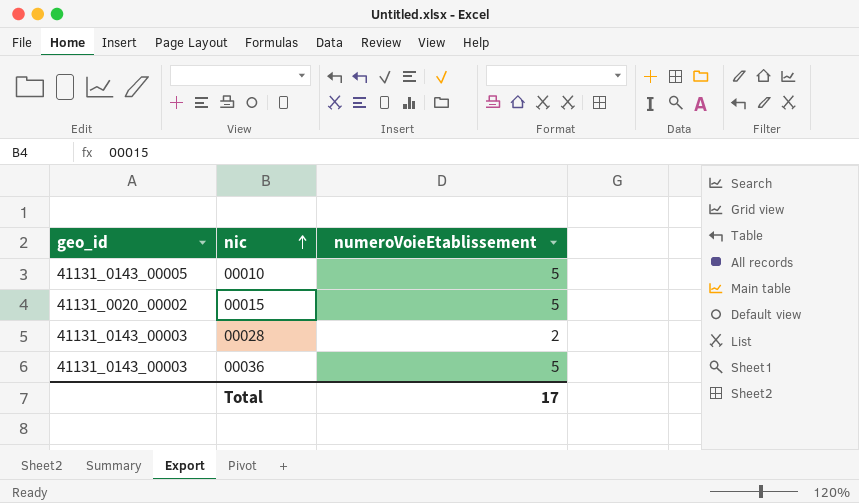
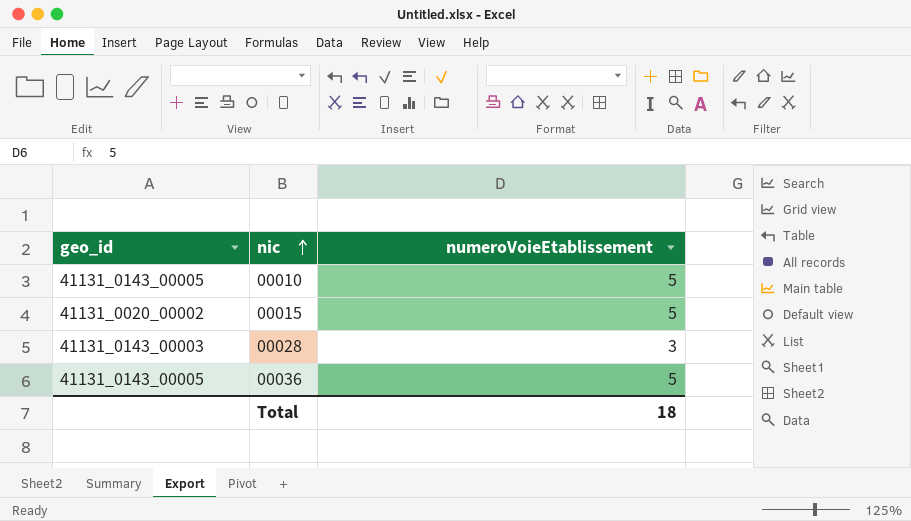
00028 | numeroVoieEtablissement: 2 -> 3
00036 | geo_id: 41131_0143_00003 -> 41131_0143_00005
Total | numeroVoieEtablissement: 17 -> 18

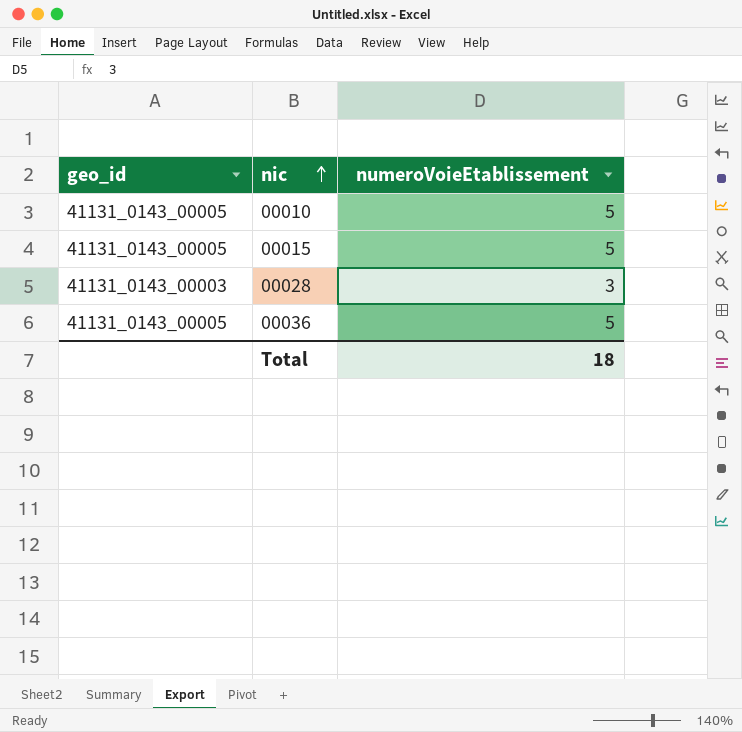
00015 | geo_id: 41131_0020_00002 -> 41131_0143_00005

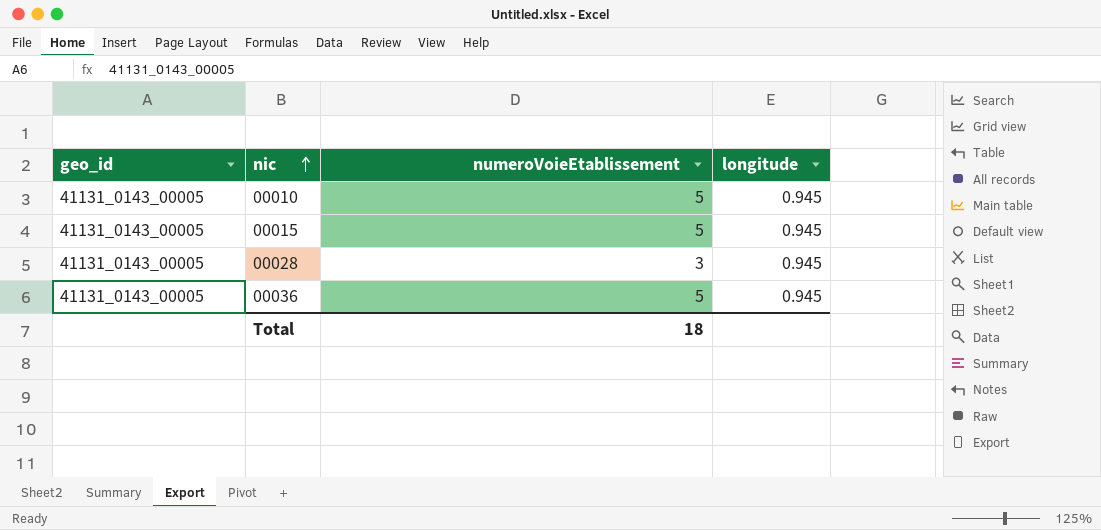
column longitude | position: none -> 4
00028 | geo_id: 41131_0143_00003 -> 41131_0143_00005

